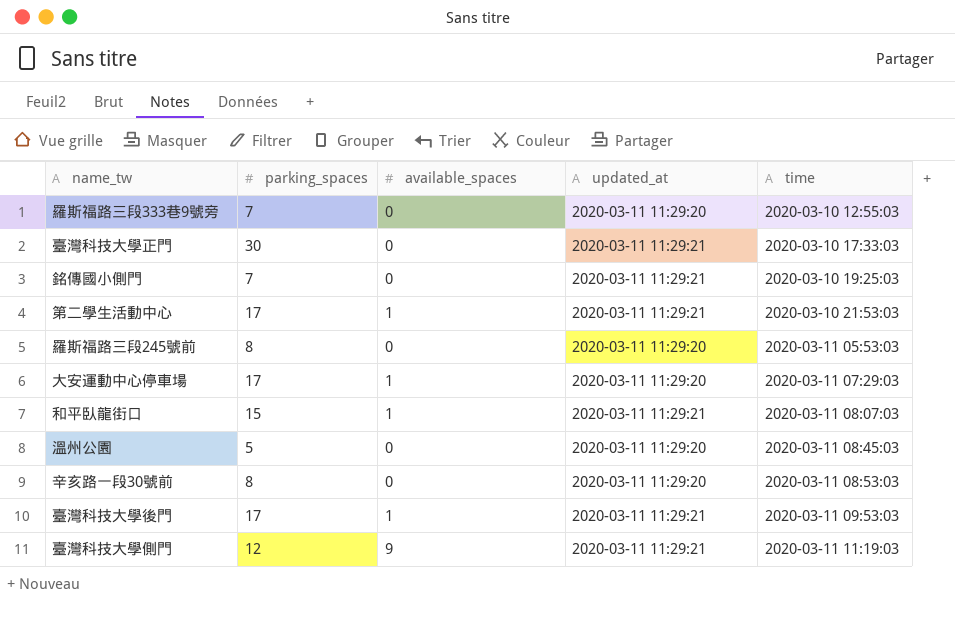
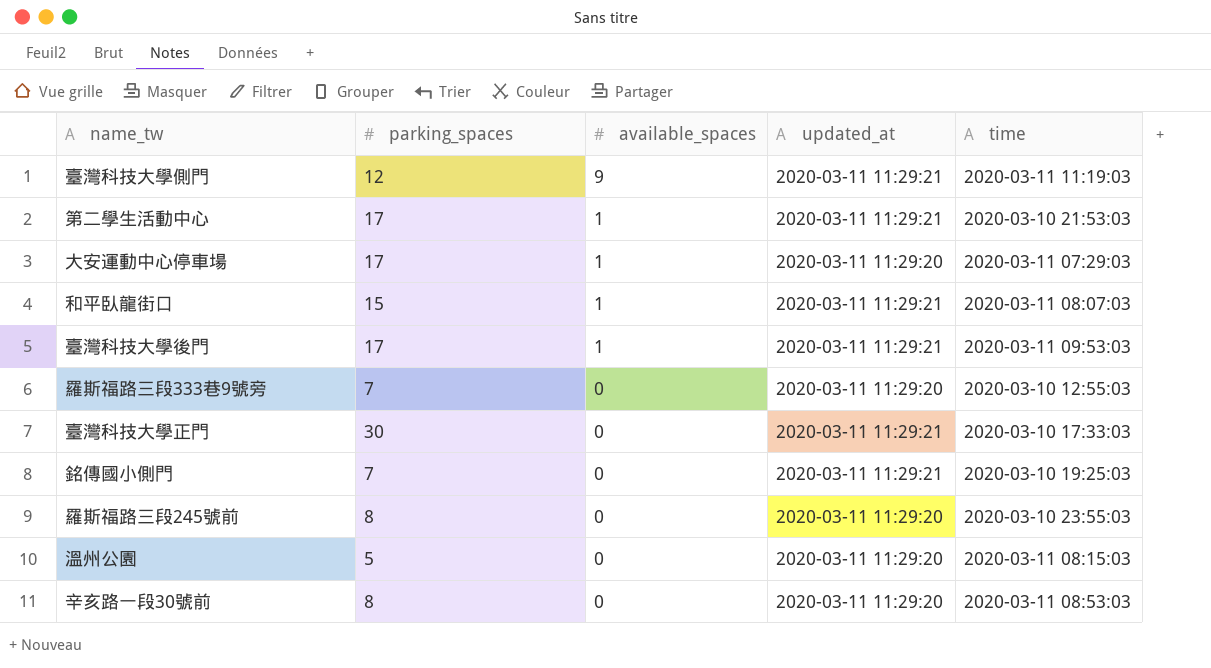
row order: time ascending -> available_spaces descending
羅斯福路三段245號前 | time: 2020-03-11 05:53:03 -> 2020-03-10 23:55:03
溫州公園 | time: 2020-03-11 08:45:03 -> 2020-03-11 08:15:03

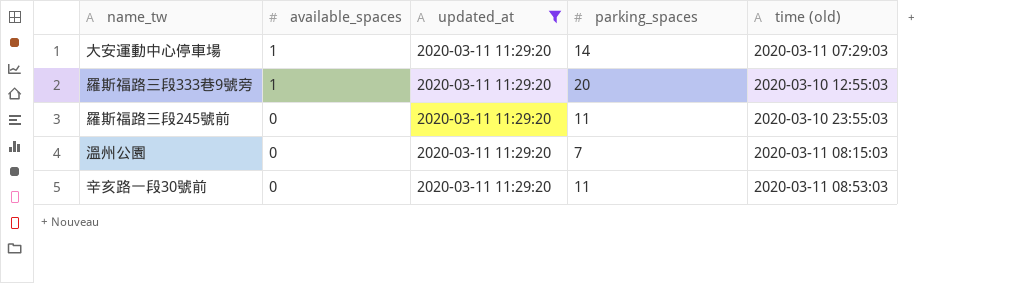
filter: none -> updated_at = 2020-03-11 11:29:20
column parking_spaces | position: 2 -> 4
column name: time -> time (old)
大安運動中心停車場 | parking_spaces: 17 -> 14
羅斯福路三段333巷9號旁 | available_spaces: 0 -> 1
羅斯福路三段333巷9號旁 | parking_spaces: 7 -> 20
羅斯福路三段245號前 | parking_spaces: 8 -> 11
溫州公園 | parking_spaces: 5 -> 7
辛亥路一段30號前 | parking_spaces: 8 -> 11

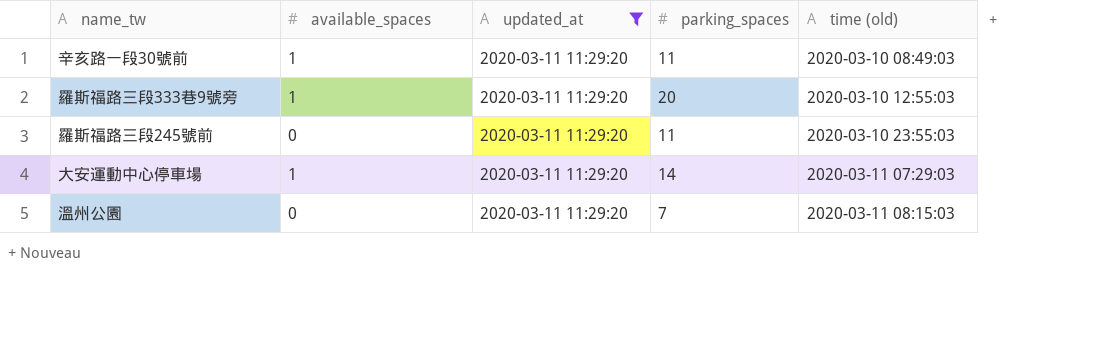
row order: available_spaces descending -> time (old) ascending
辛亥路一段30號前 | available_spaces: 0 -> 1
辛亥路一段30號前 | time (old): 2020-03-11 08:53:03 -> 2020-03-10 08:49:03

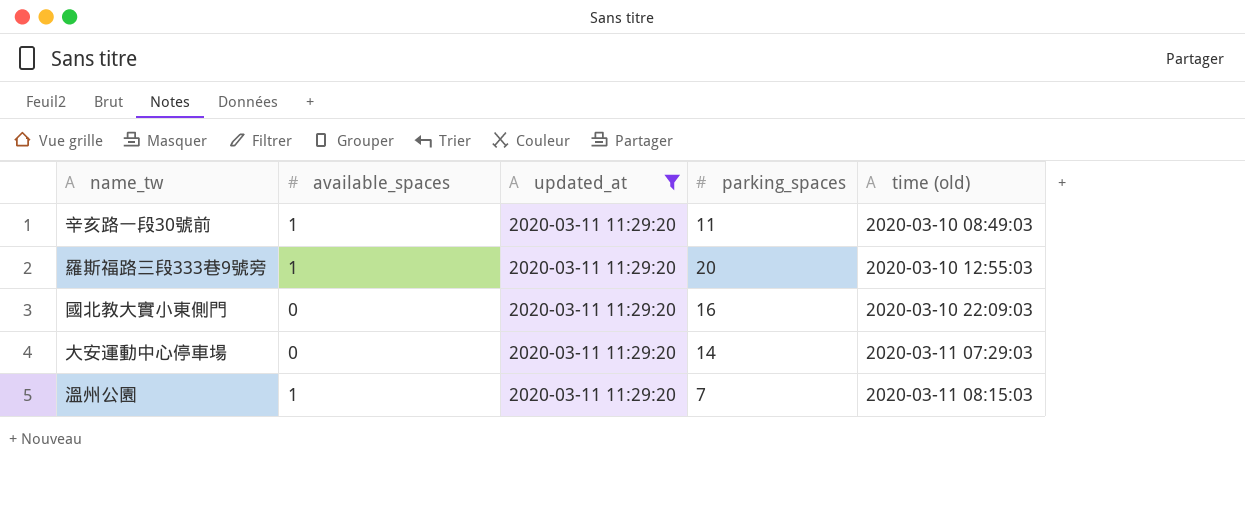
row 羅斯福路三段245號前: 0 | 2020-03-11 11:29:20 | 11 | 2020-03-10 23:55:03 -> none
row 國北教大實小東側門: none -> 0 | 2020-03-11 11:29:20 | 16 | 2020-03-10 22:09:03
大安運動中心停車場 | available_spaces: 1 -> 0
溫州公園 | available_spaces: 0 -> 1

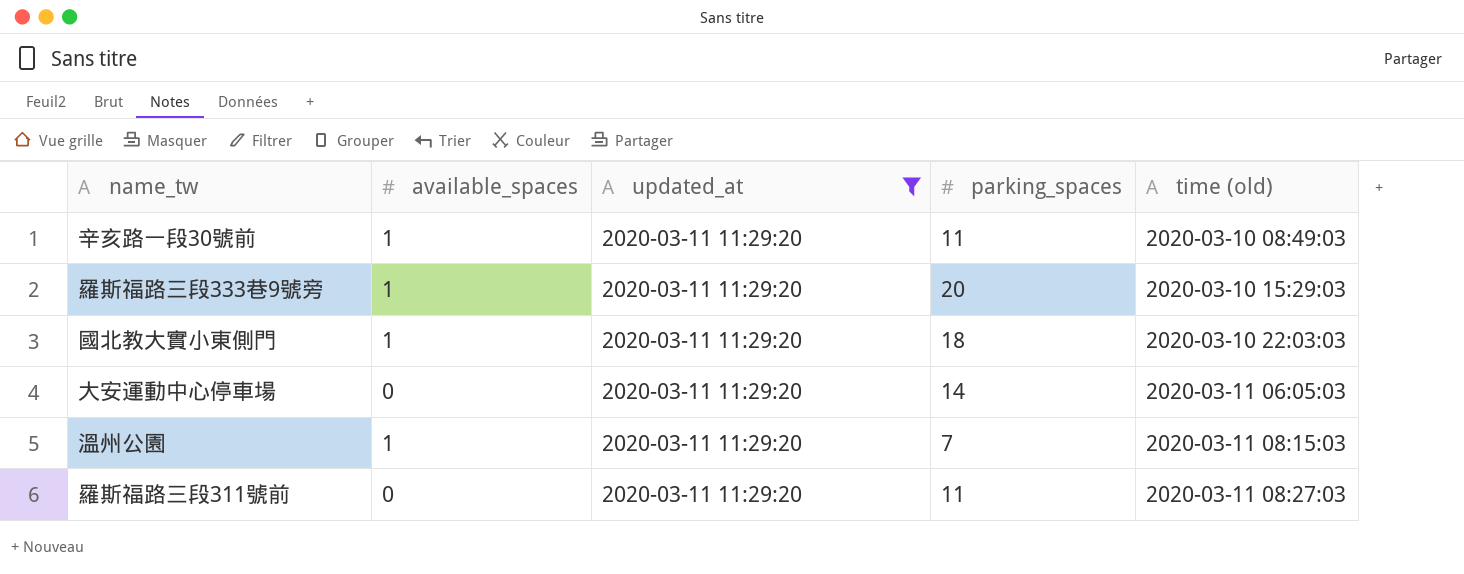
羅斯福路三段333巷9號旁 | time (old): 2020-03-10 12:55:03 -> 2020-03-10 15:29:03
國北教大實小東側門 | available_spaces: 0 -> 1
國北教大實小東側門 | parking_spaces: 16 -> 18
國北教大實小東側門 | time (old): 2020-03-10 22:09:03 -> 2020-03-10 22:03:03
大安運動中心停車場 | time (old): 2020-03-11 07:29:03 -> 2020-03-11 06:05:03
row 羅斯福路三段311號前: none -> 0 | 2020-03-11 11:29:20 | 11 | 2020-03-11 08:27:03

